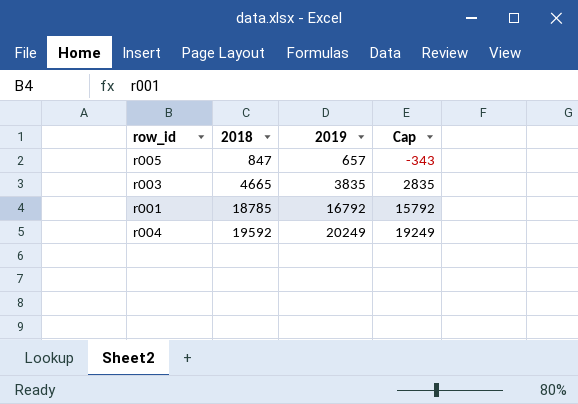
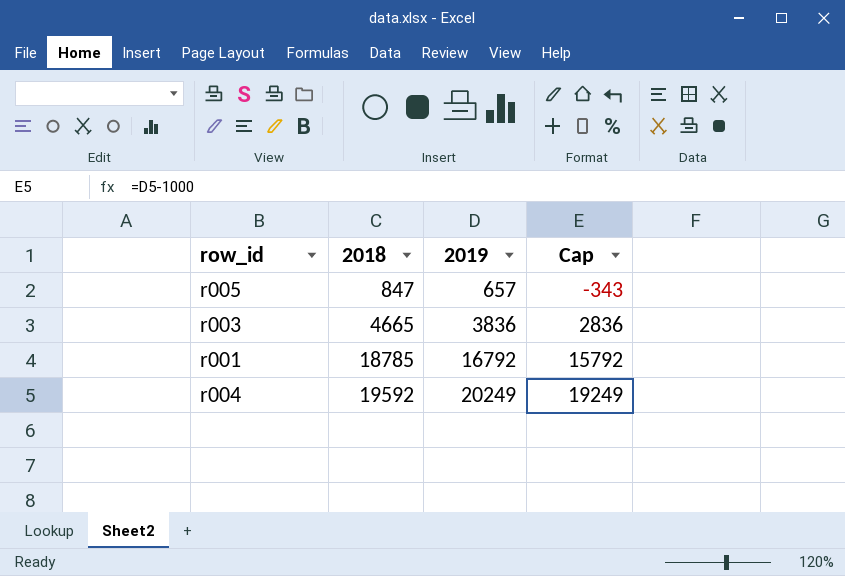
r003 | 2019: 3835 -> 3836
r003 | Cap: 2835 -> 2836

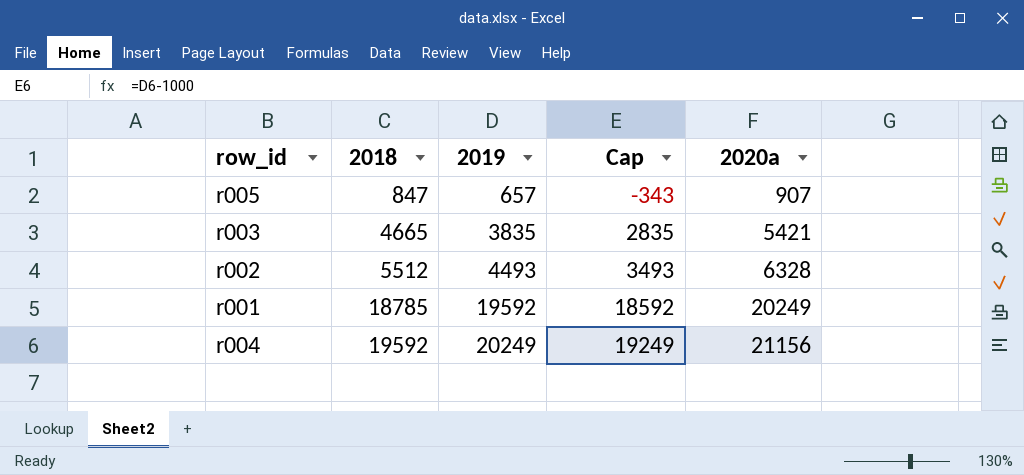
column 2020a | position: none -> 5
r003 | 2019: 3836 -> 3835
r003 | Cap: 2836 -> 2835
row r002: none -> 5512 | 4493 | 3493 | 6328
r001 | 2019: 16792 -> 19592
r001 | Cap: 15792 -> 18592

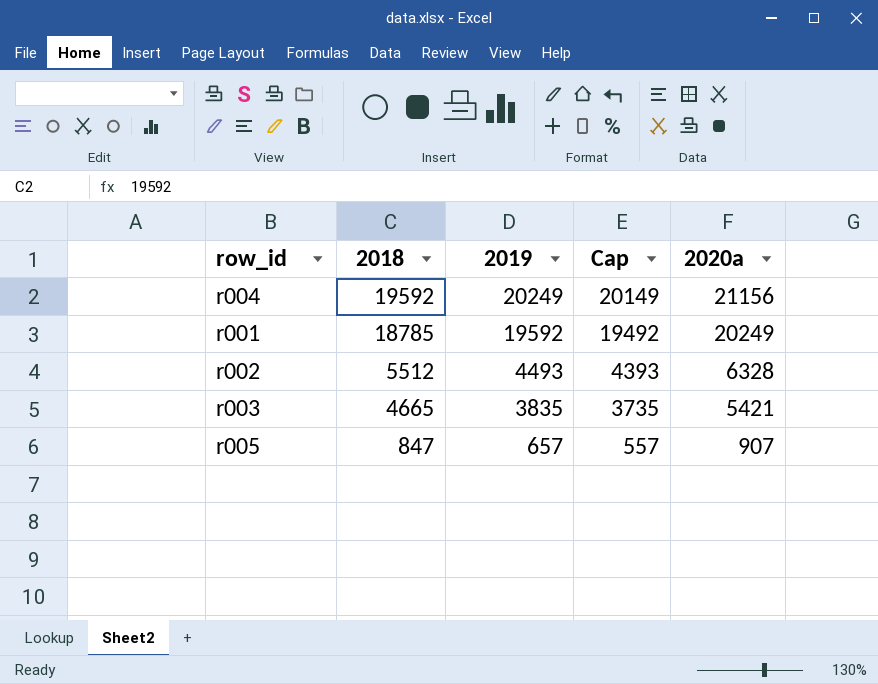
row order: 2018 ascending -> 2018 descending
column Cap | formula: [2019] - 1000 -> [2019] - 100

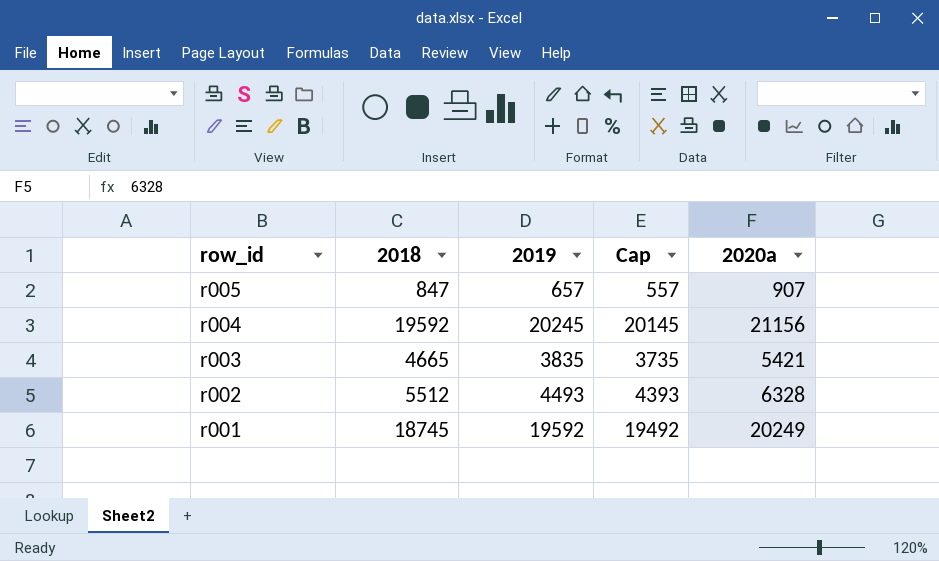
row order: 2018 descending -> row_id descending
r004 | 2019: 20249 -> 20245
r004 | Cap: 20149 -> 20145
r001 | 2018: 18785 -> 18745

